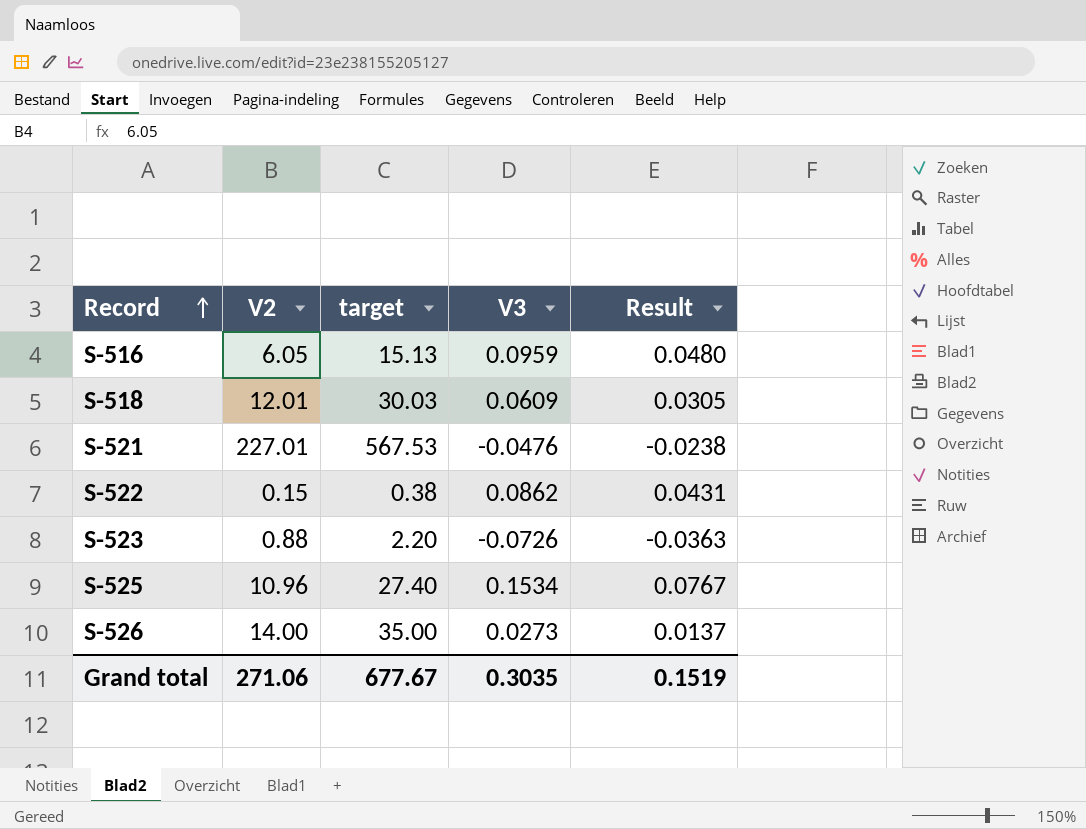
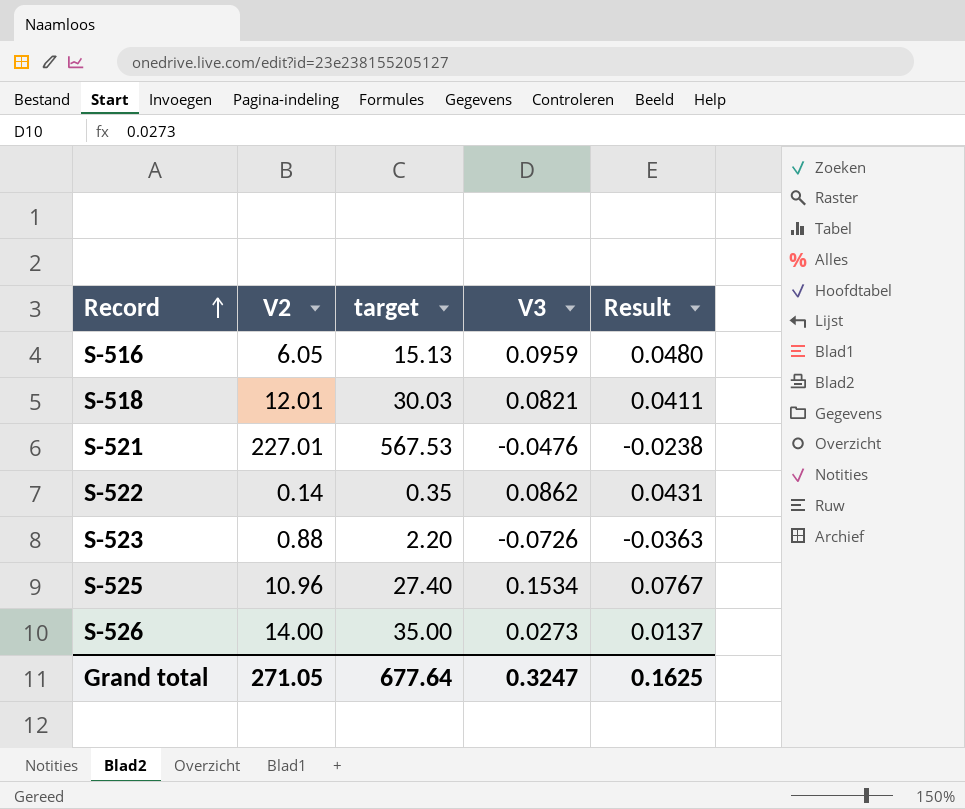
S-518 | V3: 0.0609 -> 0.0821
S-518 | Result: 0.0305 -> 0.0411
S-522 | V2: 0.15 -> 0.14
S-522 | target: 0.38 -> 0.35
Grand total | V2: 271.06 -> 271.05
Grand total | target: 677.67 -> 677.64
Grand total | V3: 0.3035 -> 0.3247
Grand total | Result: 0.1519 -> 0.1625

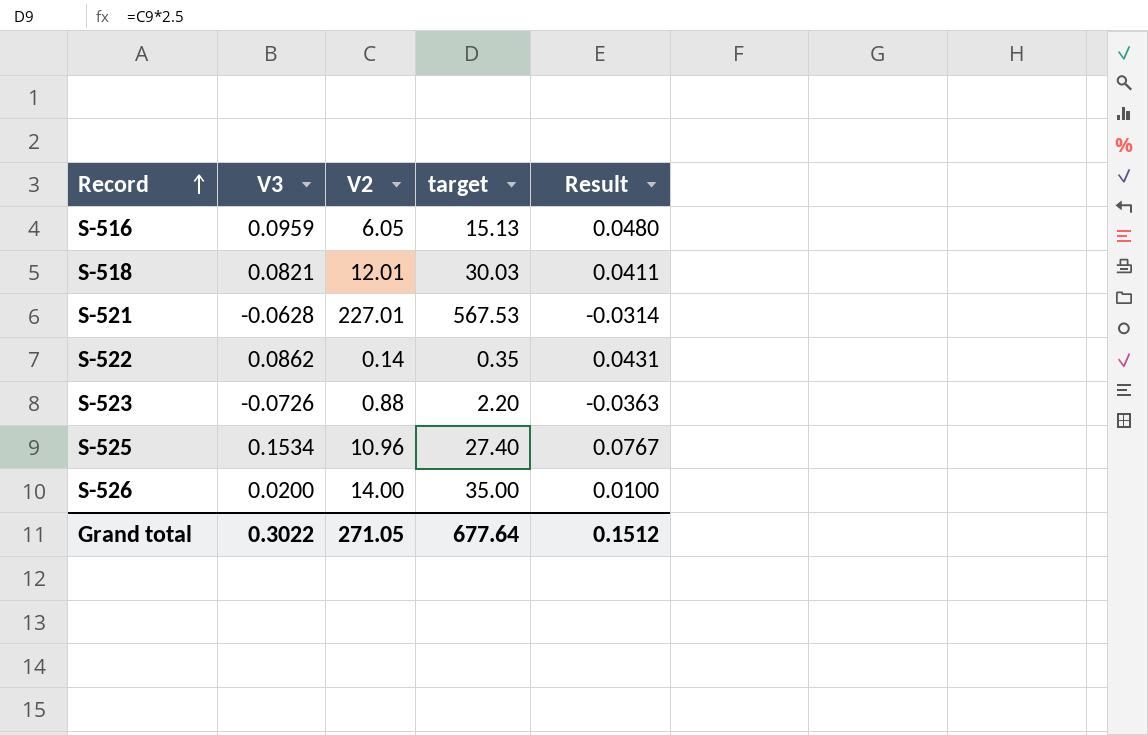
column V3 | position: 4 -> 2
S-521 | V3: -0.0476 -> -0.0628
S-521 | Result: -0.0238 -> -0.0314
S-526 | V3: 0.0273 -> 0.0200
S-526 | Result: 0.0137 -> 0.0100
Grand total | V3: 0.3247 -> 0.3022
Grand total | Result: 0.1625 -> 0.1512

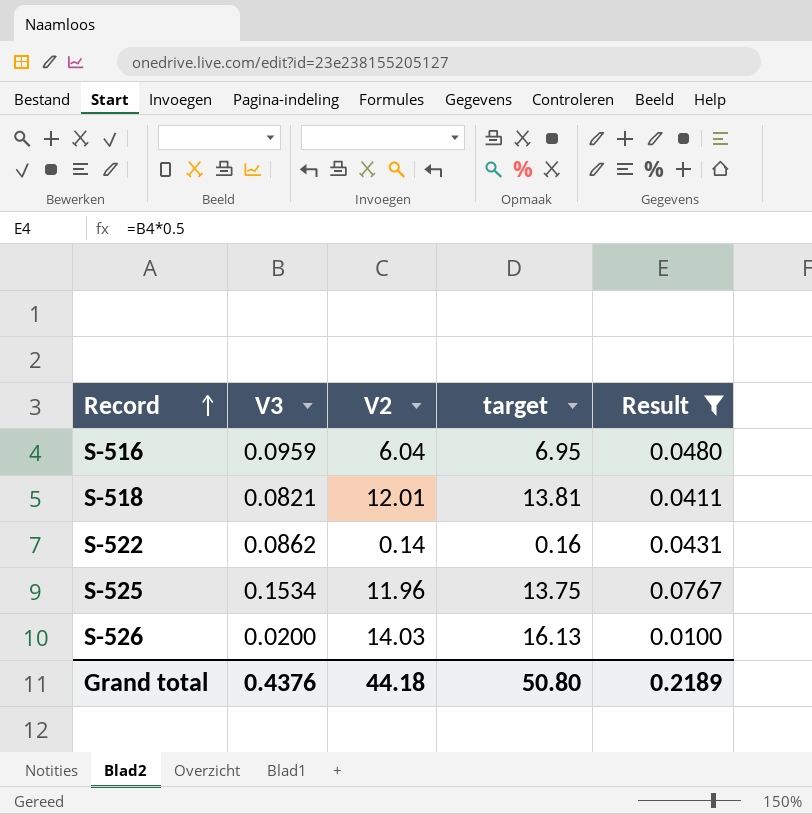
filter: none -> Result >= 0.0100
column target | formula: [V2] * 2.5 -> [V2] * 1.15
S-516 | V2: 6.05 -> 6.04
S-525 | V2: 10.96 -> 11.96
S-526 | V2: 14.00 -> 14.03
Grand total | V3: 0.3022 -> 0.4376
Grand total | V2: 271.05 -> 44.18
Grand total | target: 677.64 -> 50.80
Grand total | Result: 0.1512 -> 0.2189

